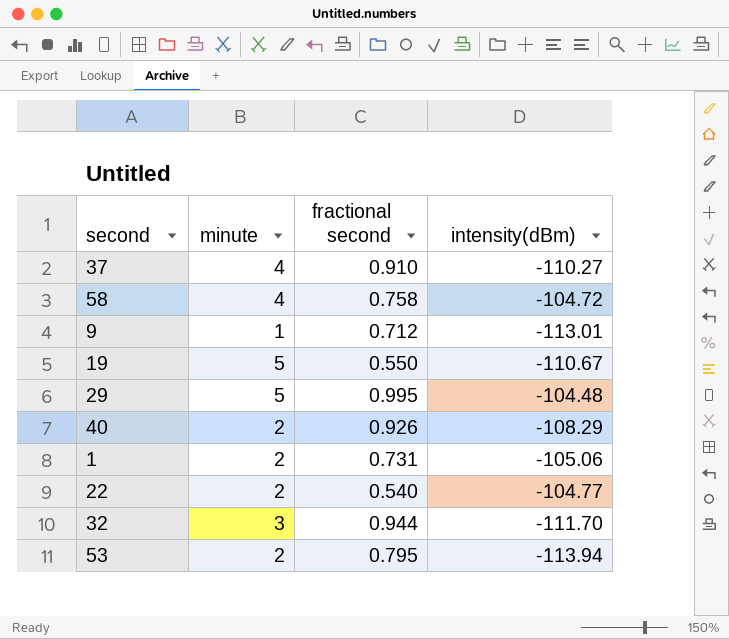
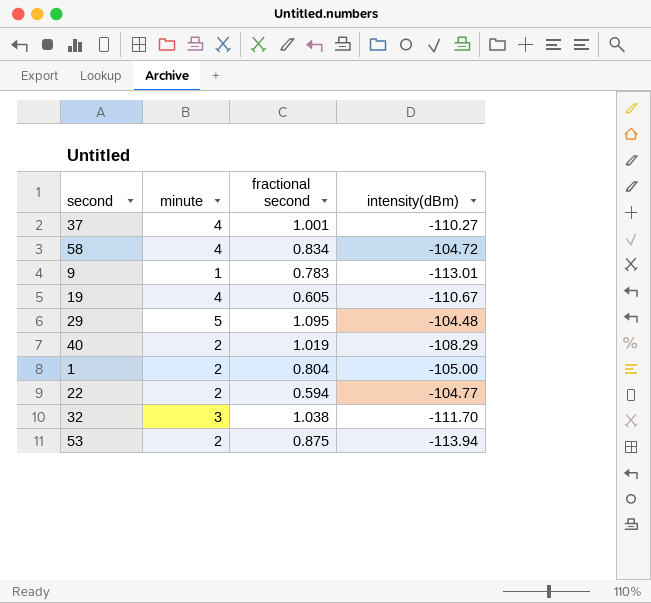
37 | fractional second: 0.910 -> 1.001
58 | fractional second: 0.758 -> 0.834
9 | fractional second: 0.712 -> 0.783
19 | minute: 5 -> 4
19 | fractional second: 0.550 -> 0.605
29 | fractional second: 0.995 -> 1.095
40 | fractional second: 0.926 -> 1.019
1 | fractional second: 0.731 -> 0.804
1 | intensity(dBm): -105.06 -> -105.00
22 | fractional second: 0.540 -> 0.594
32 | fractional second: 0.944 -> 1.038
53 | fractional second: 0.795 -> 0.875

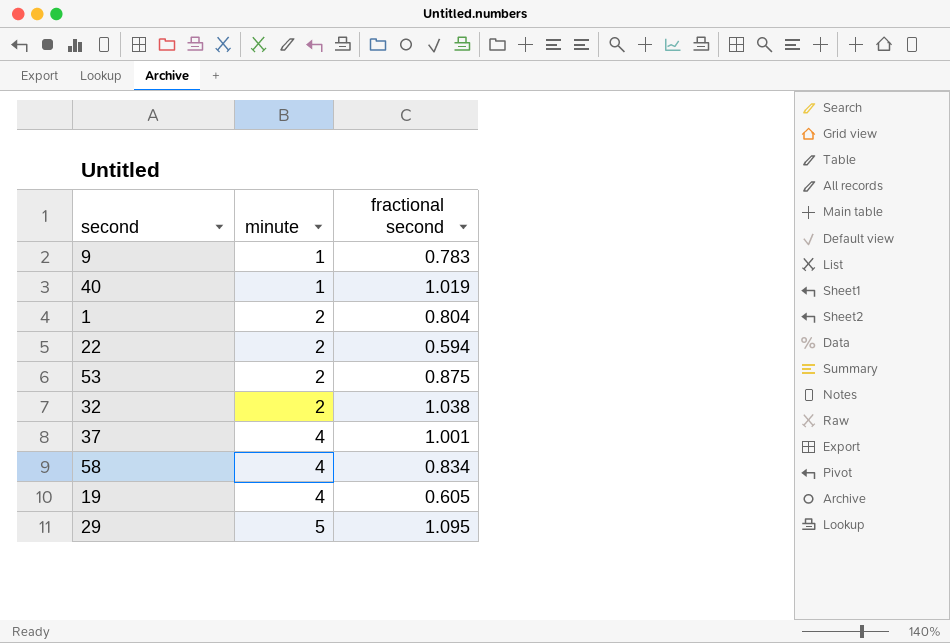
row order: none -> minute ascending
column intensity(dBm) | position: 4 -> none
40 | minute: 2 -> 1
32 | minute: 3 -> 2

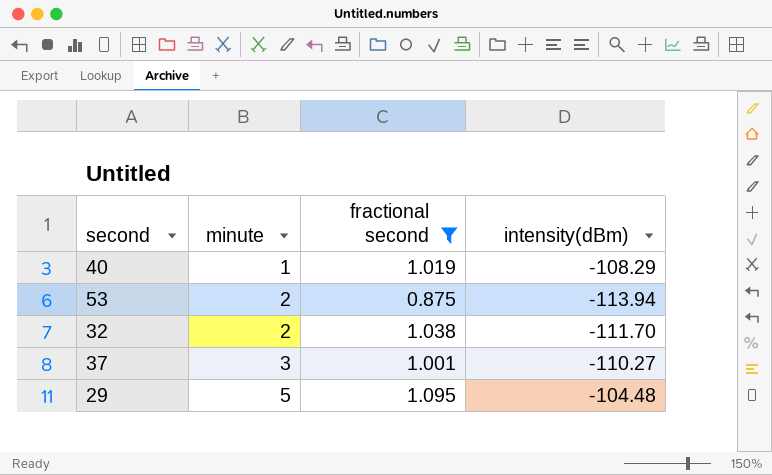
filter: none -> fractional second >= 0.875
column intensity(dBm) | position: none -> 4
37 | minute: 4 -> 3

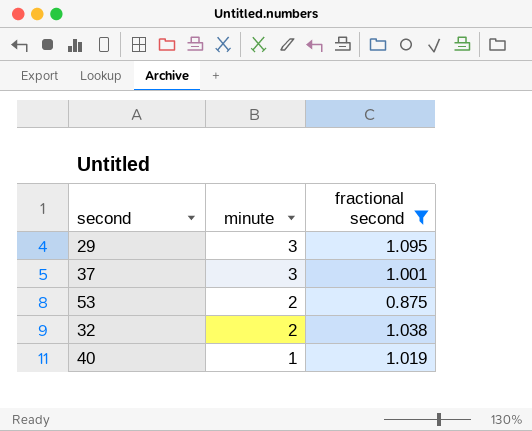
row order: minute ascending -> minute descending
column intensity(dBm) | position: 4 -> none
29 | minute: 5 -> 3

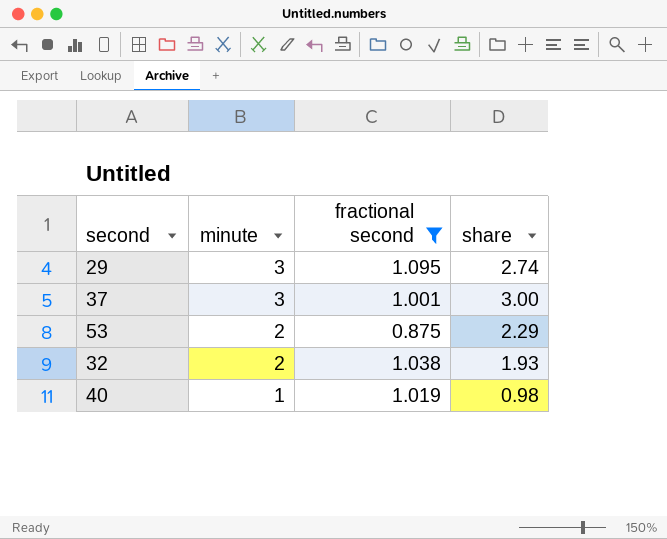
column share | formula: none -> [minute] / [fractional second]

